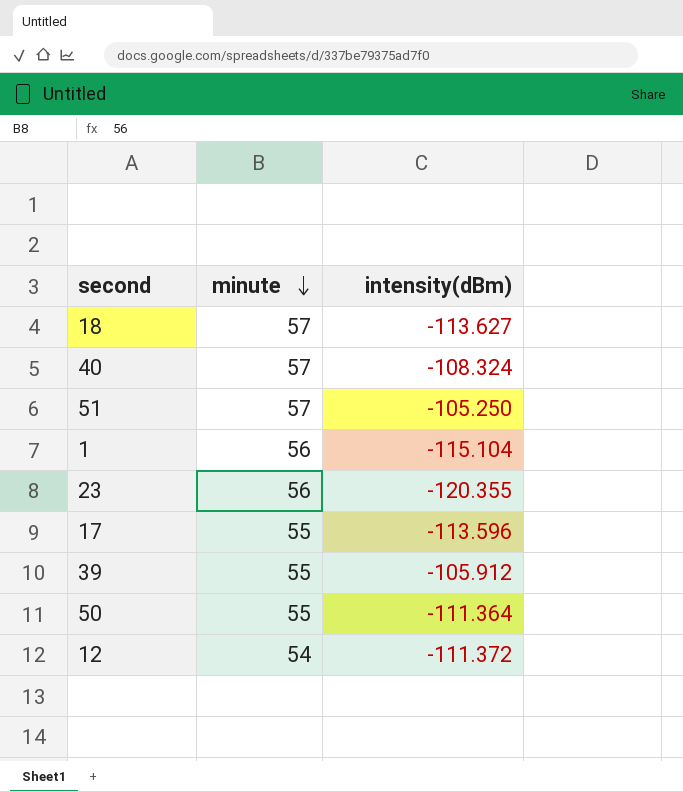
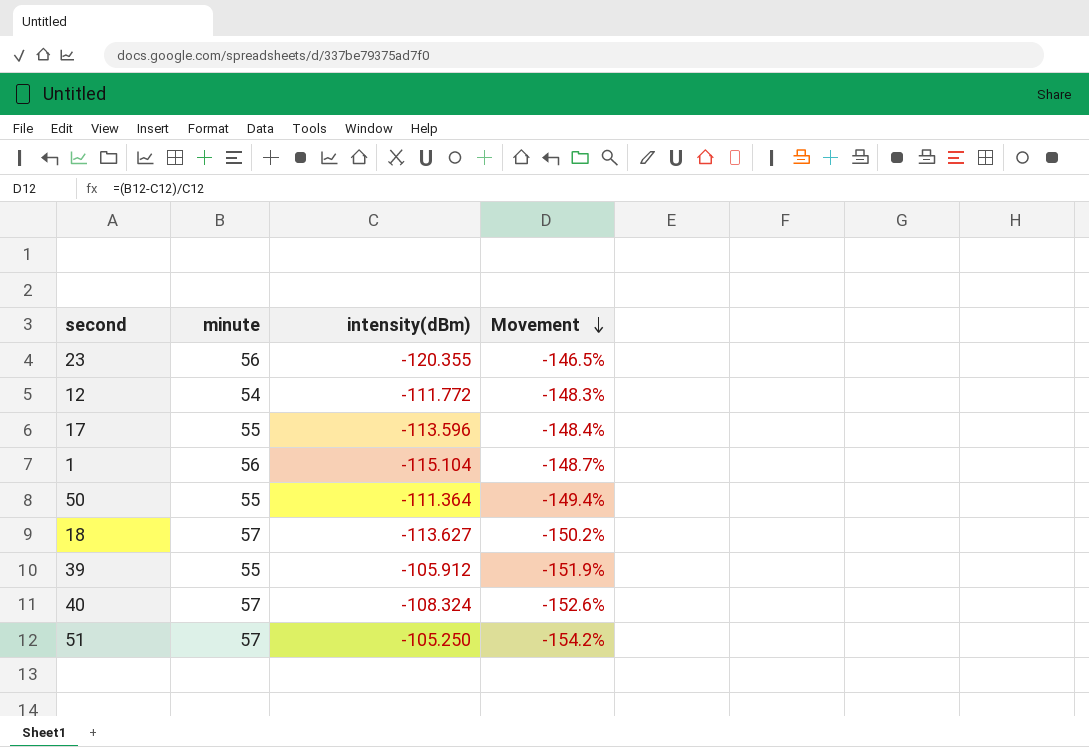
row order: minute descending -> Movement descending
column Movement | formula: none -> ([minute] - [intensity(dBm)]) / [intensity(dBm)]
12 | intensity(dBm): -111.372 -> -111.772

